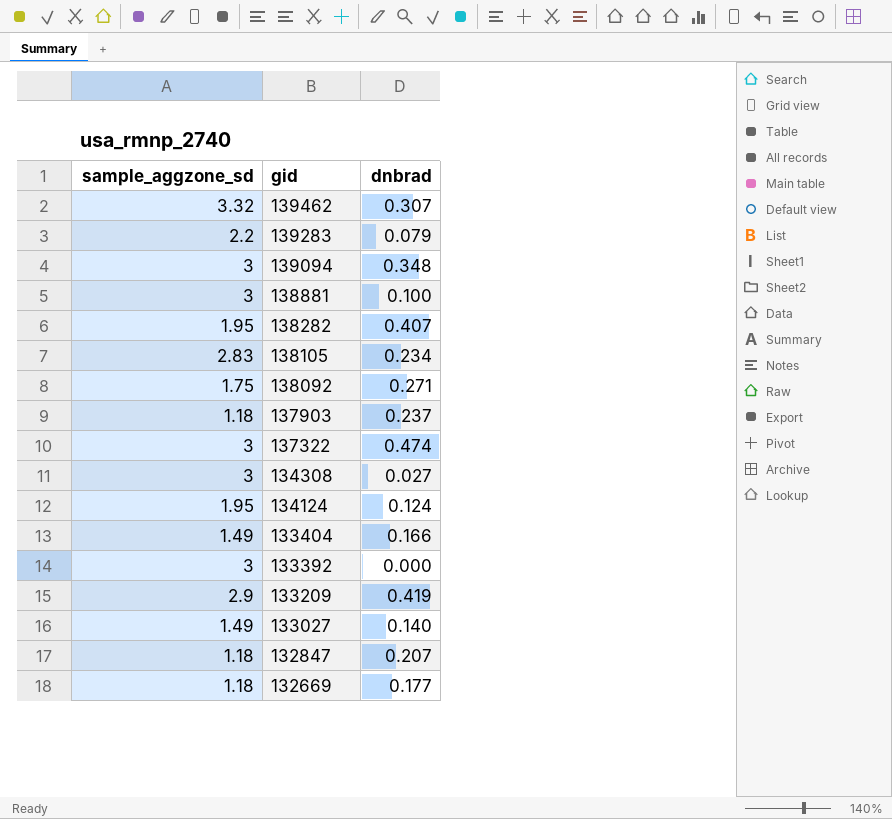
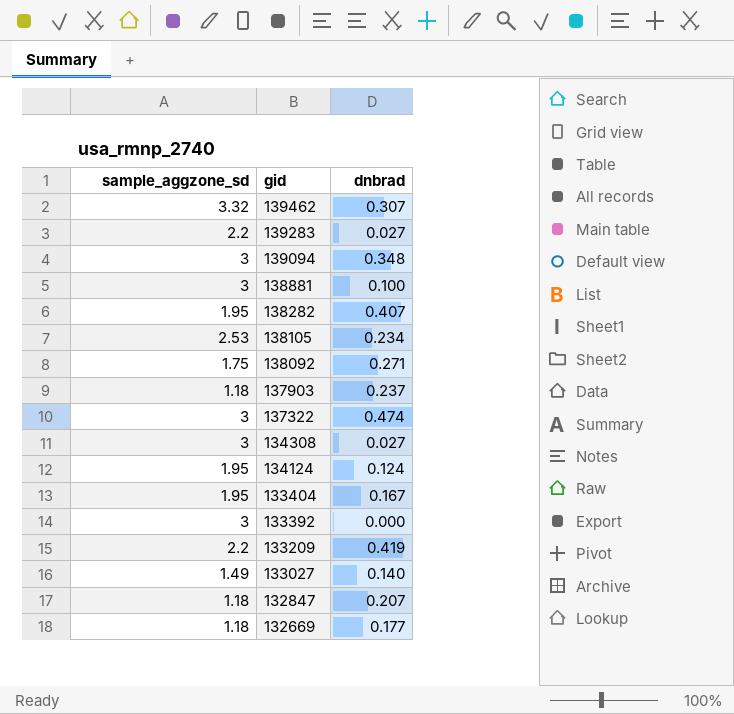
139283 | dnbrad: 0.079 -> 0.027
138105 | sample_aggzone_sd: 2.83 -> 2.53
133404 | sample_aggzone_sd: 1.49 -> 1.95
133404 | dnbrad: 0.166 -> 0.167
133209 | sample_aggzone_sd: 2.9 -> 2.2

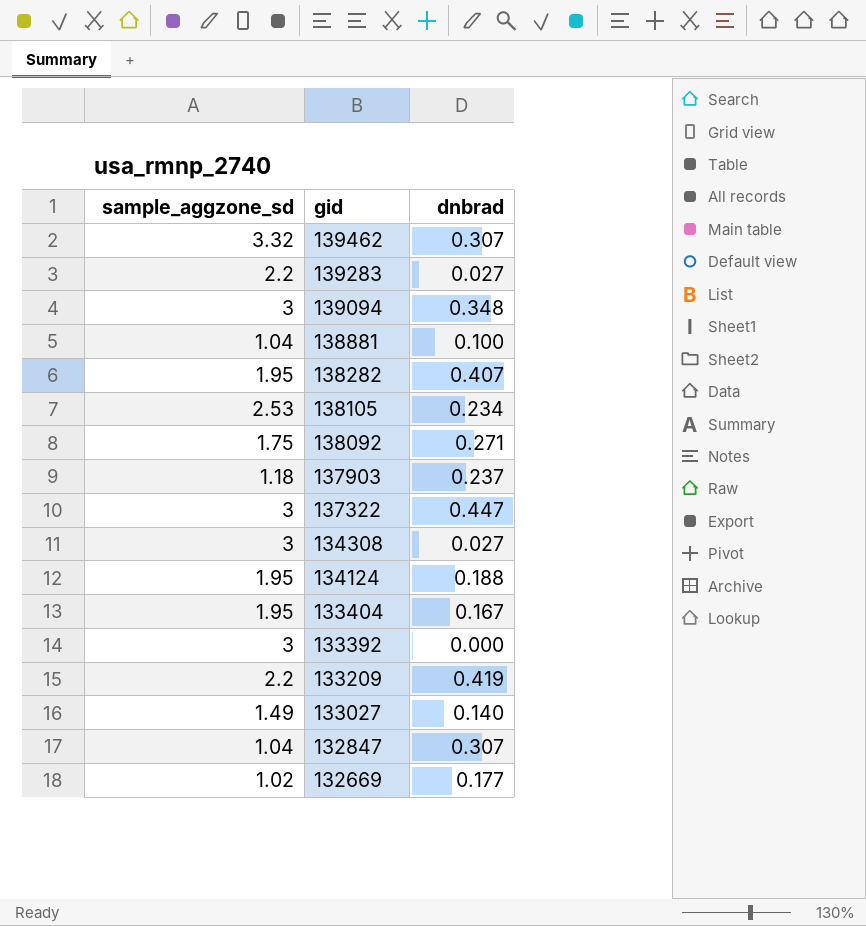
138881 | sample_aggzone_sd: 3 -> 1.04
137322 | dnbrad: 0.474 -> 0.447
134124 | dnbrad: 0.124 -> 0.188
132847 | sample_aggzone_sd: 1.18 -> 1.04
132847 | dnbrad: 0.207 -> 0.307
132669 | sample_aggzone_sd: 1.18 -> 1.02

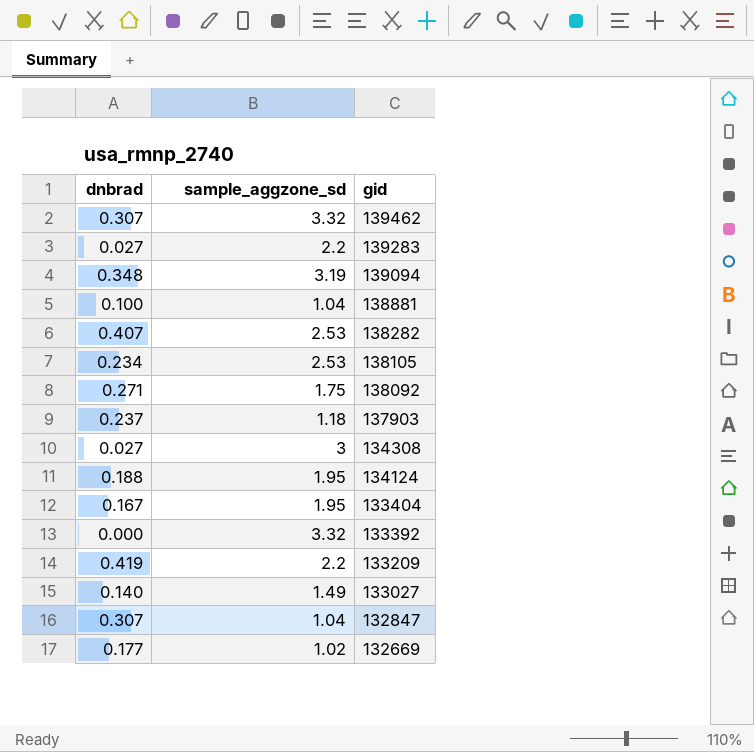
column dnbrad | position: 3 -> 1
row 137322: 3 | 0.447 -> none
139094 | sample_aggzone_sd: 3 -> 3.19
138282 | sample_aggzone_sd: 1.95 -> 2.53
133392 | sample_aggzone_sd: 3 -> 3.32

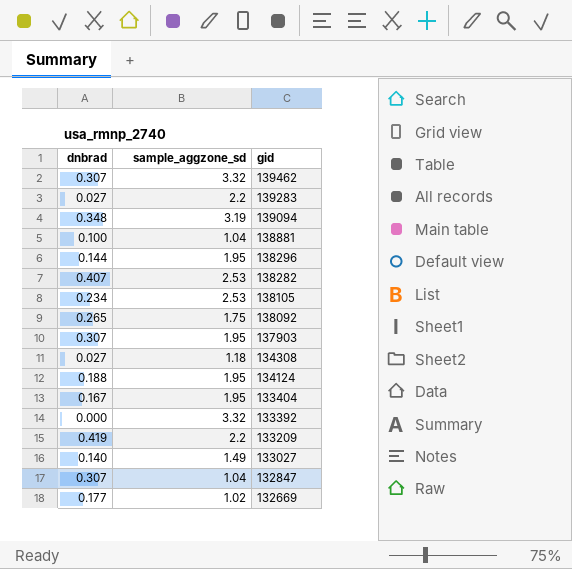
row 138296: none -> 0.144 | 1.95
138092 | dnbrad: 0.271 -> 0.265
137903 | dnbrad: 0.237 -> 0.307
137903 | sample_aggzone_sd: 1.18 -> 1.95
134308 | sample_aggzone_sd: 3 -> 1.18

